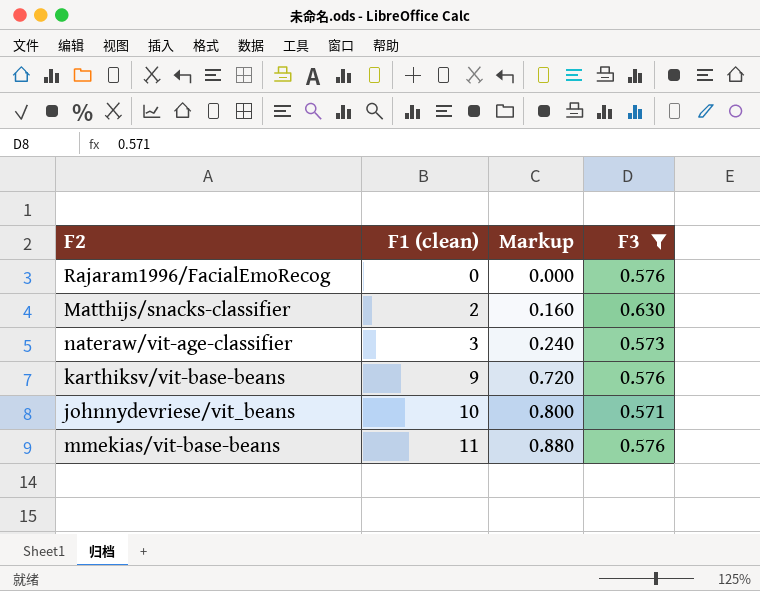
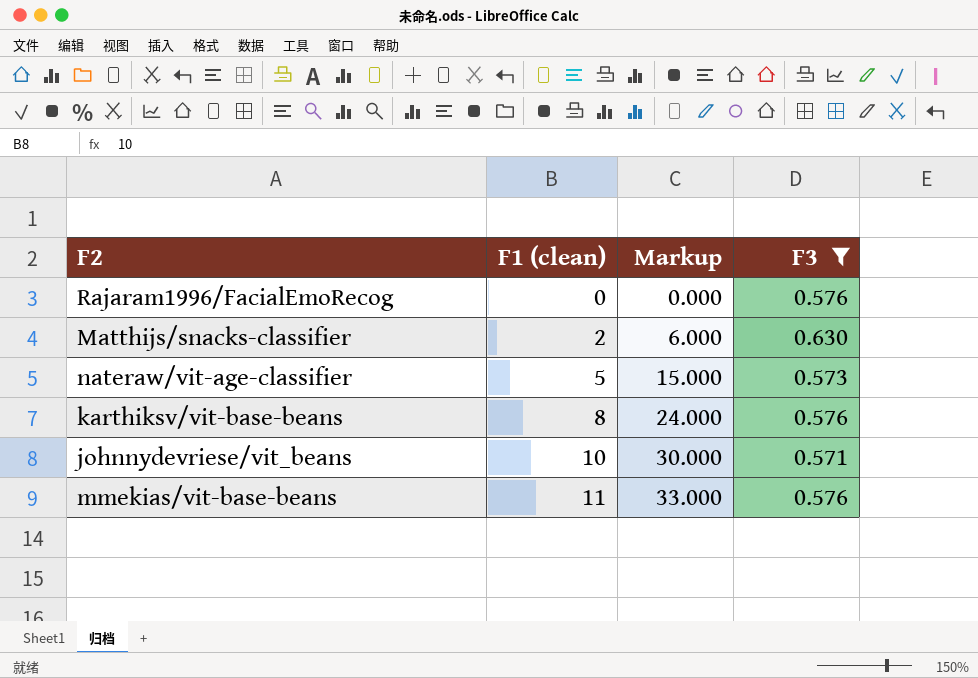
column Markup | formula: [F1 (clean)] * 0.08 -> [F1 (clean)] * 3
nateraw/vit-age-classifier | F1 (clean): 3 -> 5
karthiksv/vit-base-beans | F1 (clean): 9 -> 8

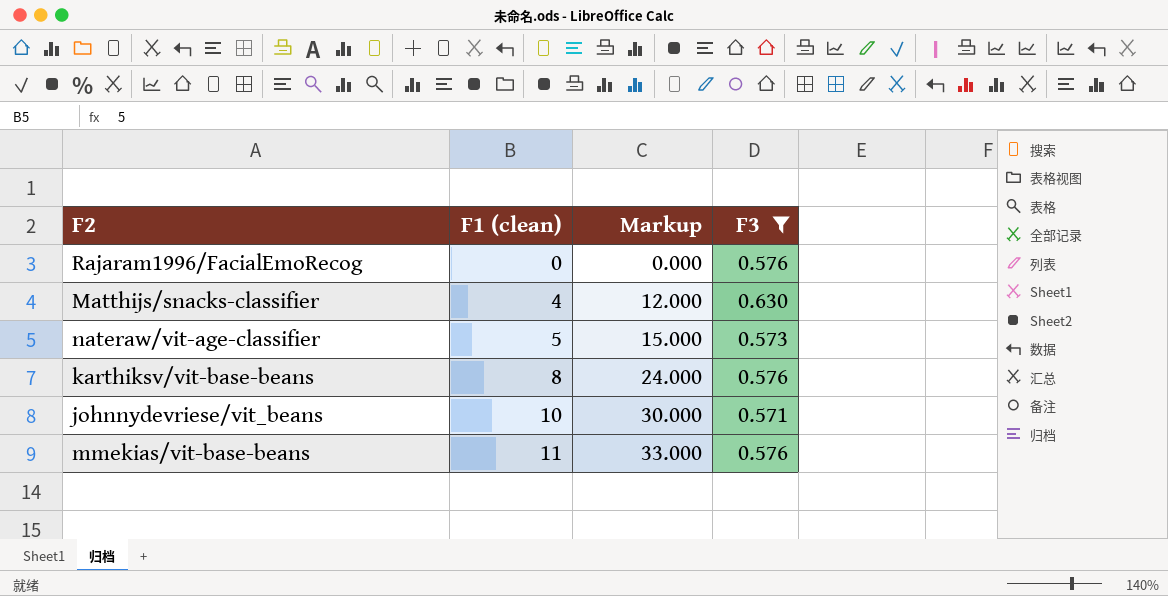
Matthijs/snacks-classifier | F1 (clean): 2 -> 4
Matthijs/snacks-classifier | Markup: 6.000 -> 12.000

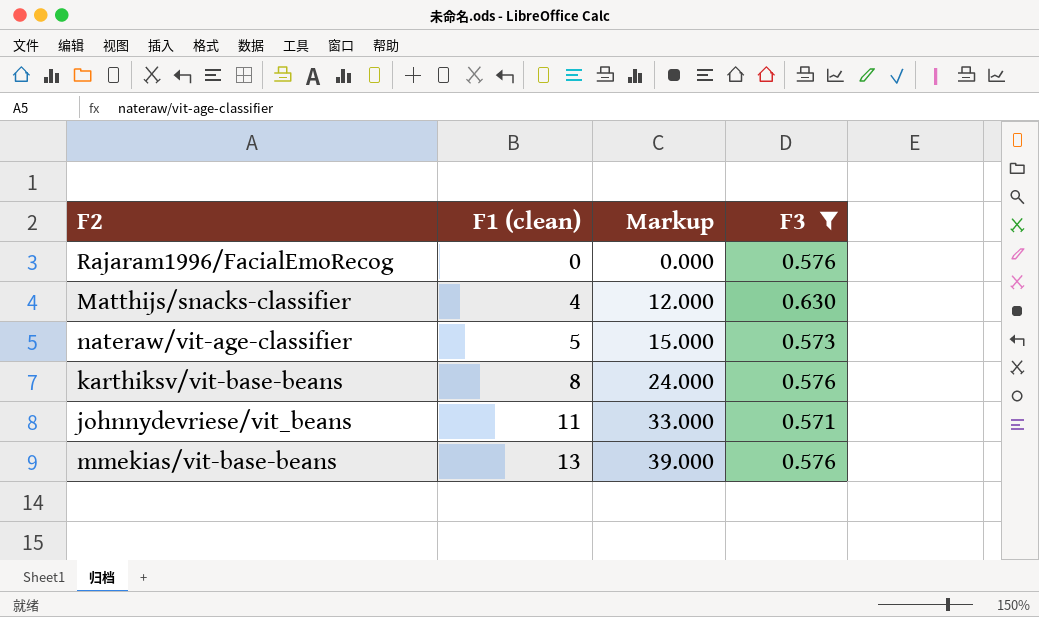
johnnydevriese/vit_beans | F1 (clean): 10 -> 11
johnnydevriese/vit_beans | Markup: 30.000 -> 33.000
mmekias/vit-base-beans | F1 (clean): 11 -> 13
mmekias/vit-base-beans | Markup: 33.000 -> 39.000

